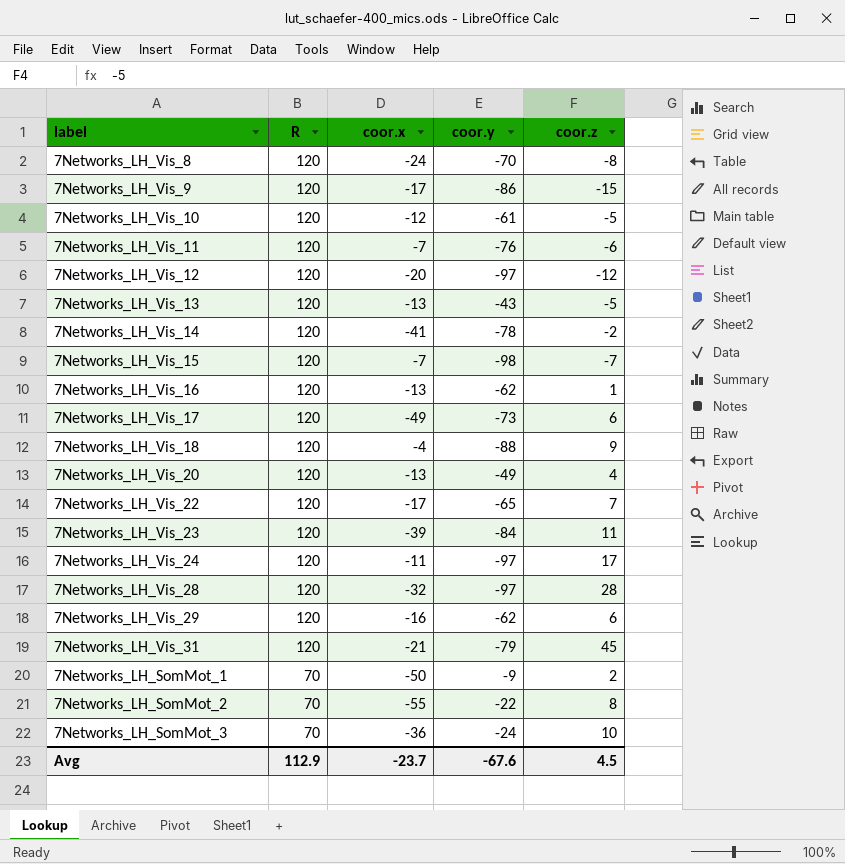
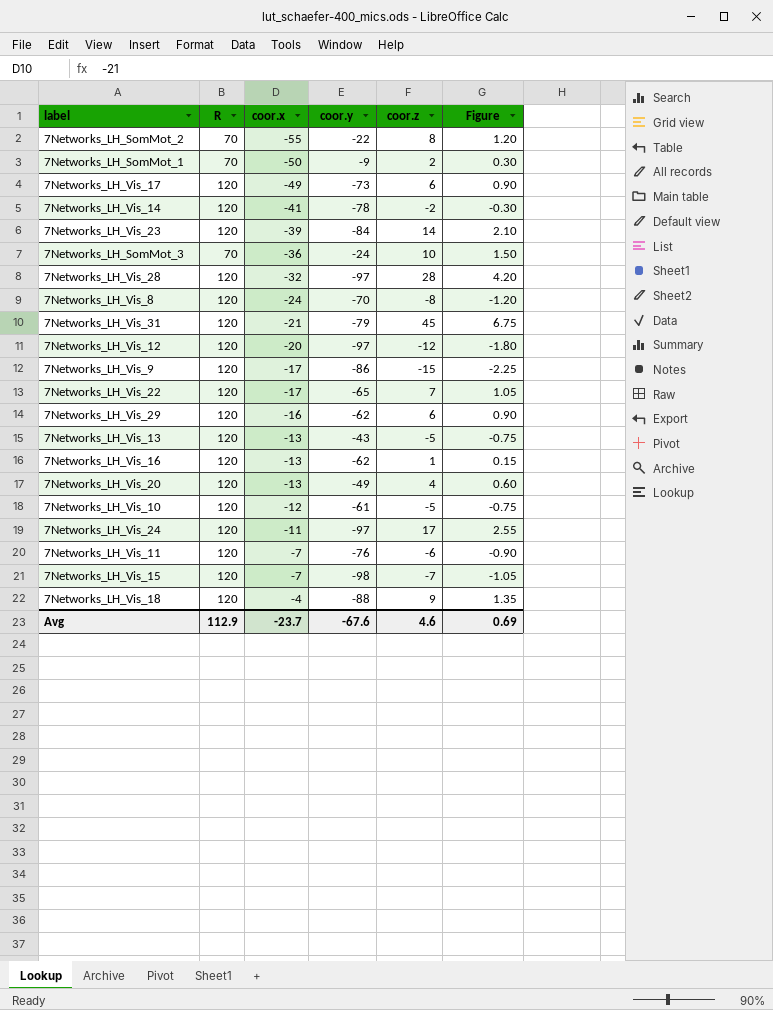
row order: R descending -> coor.x ascending
column Figure | formula: none -> [coor.z] * 0.15
7Networks_LH_Vis_23 | coor.z: 11 -> 14
Avg | coor.z: 4.5 -> 4.6

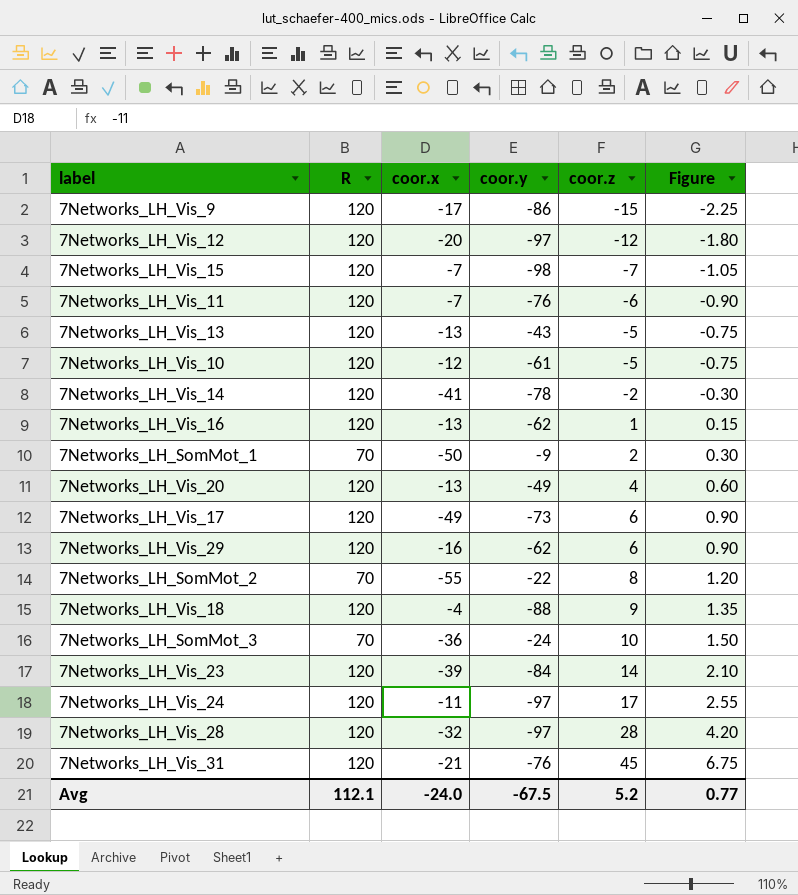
row order: coor.x ascending -> coor.z ascending
row 7Networks_LH_Vis_8: 120 | -24 | -70 | -8 | -1.20 -> none
row 7Networks_LH_Vis_22: 120 | -17 | -65 | 7 | 1.05 -> none
7Networks_LH_Vis_31 | coor.y: -79 -> -76
Avg | R: 112.9 -> 112.1
Avg | coor.x: -23.7 -> -24.0
Avg | coor.y: -67.6 -> -67.5
Avg | coor.z: 4.6 -> 5.2
Avg | Figure: 0.69 -> 0.77

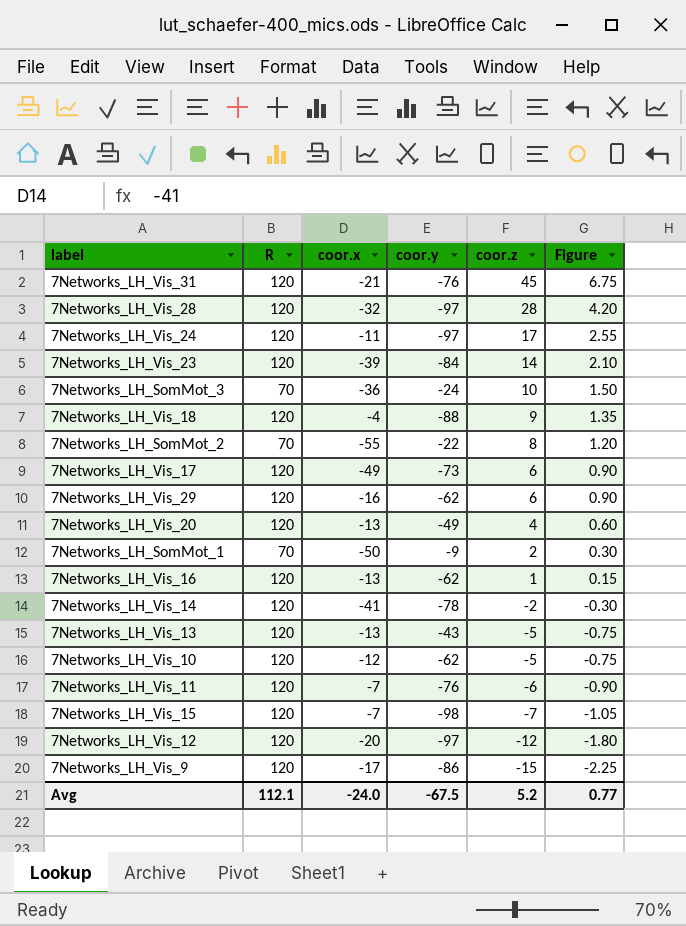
row order: coor.z ascending -> coor.z descending
7Networks_LH_Vis_10 | coor.y: -61 -> -62

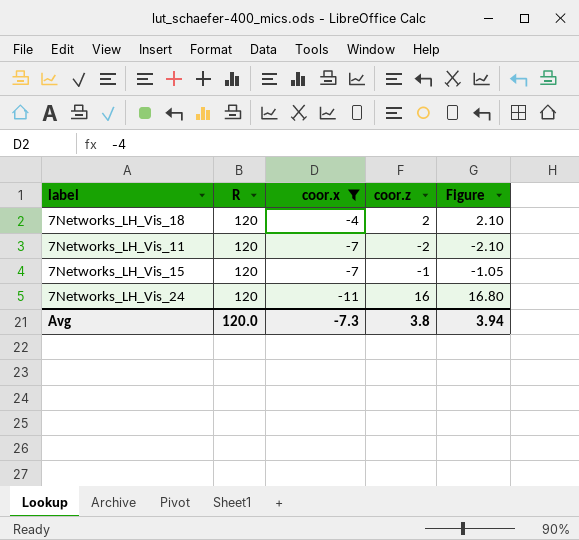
filter: none -> coor.x >= -11
row order: coor.z descending -> coor.x descending
column coor.y | position: 4 -> none
column Figure | formula: [coor.z] * 0.15 -> [coor.z] * 1.05
7Networks_LH_Vis_18 | coor.z: 9 -> 2
7Networks_LH_Vis_11 | coor.z: -6 -> -2
7Networks_LH_Vis_15 | coor.z: -7 -> -1
7Networks_LH_Vis_24 | coor.z: 17 -> 16
Avg | R: 112.1 -> 120.0
Avg | coor.x: -24.0 -> -7.3
Avg | coor.z: 5.2 -> 3.8
Avg | Figure: 0.77 -> 3.94

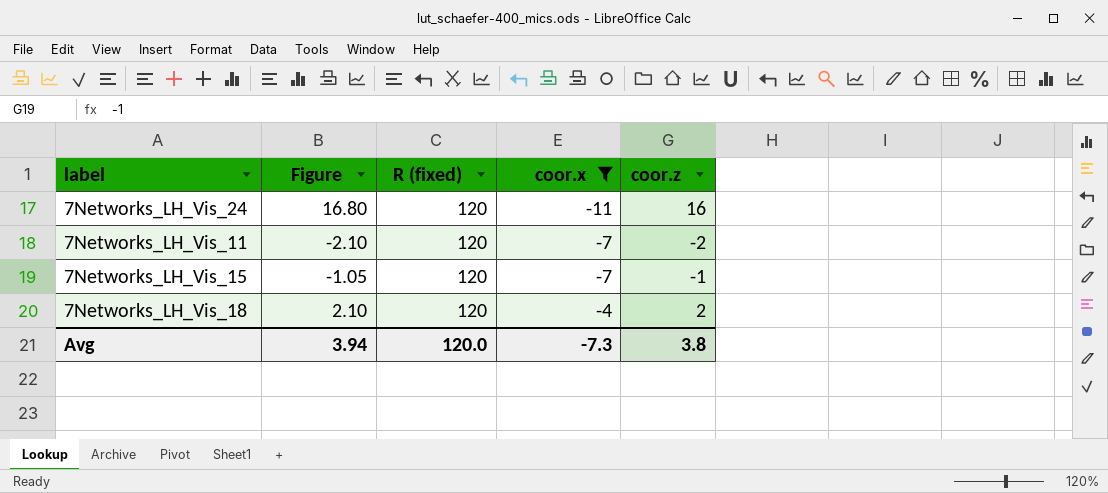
row order: coor.x descending -> coor.x ascending
column Figure | position: 5 -> 2
column name: R -> R (fixed)

